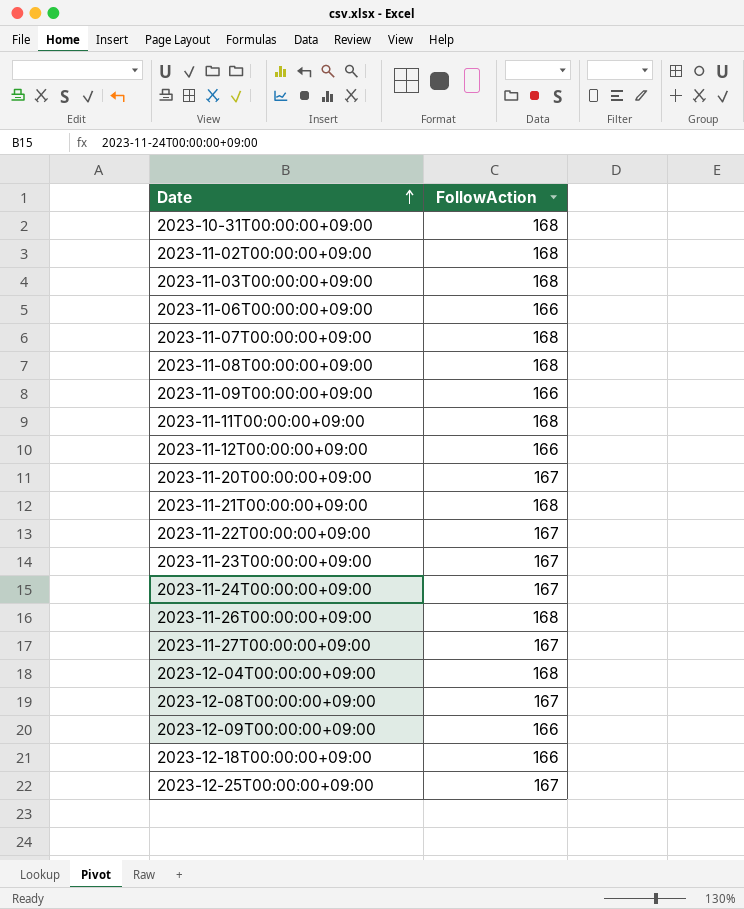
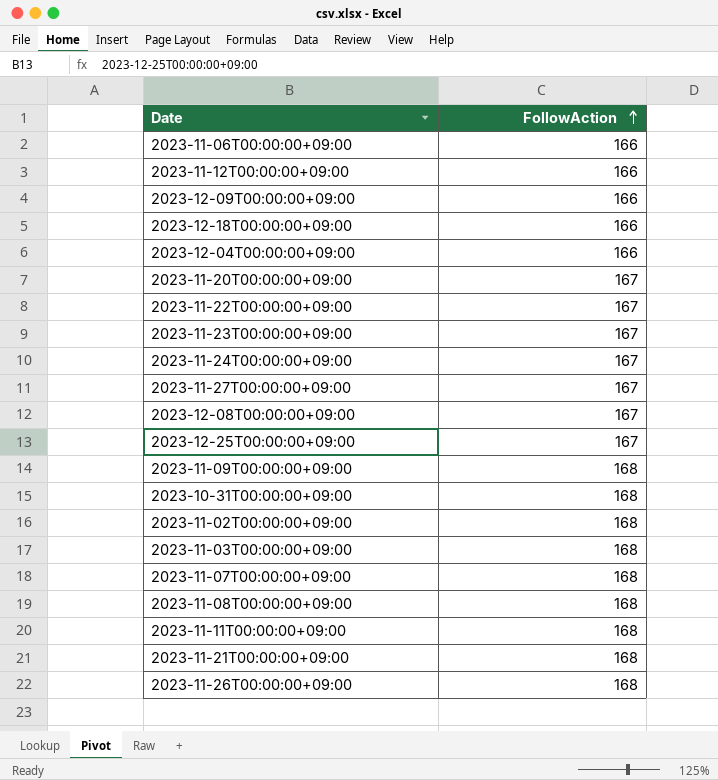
row order: Date ascending -> FollowAction ascending
2023-12-04T00:00:00+09:00 | FollowAction: 168 -> 166
2023-11-09T00:00:00+09:00 | FollowAction: 166 -> 168

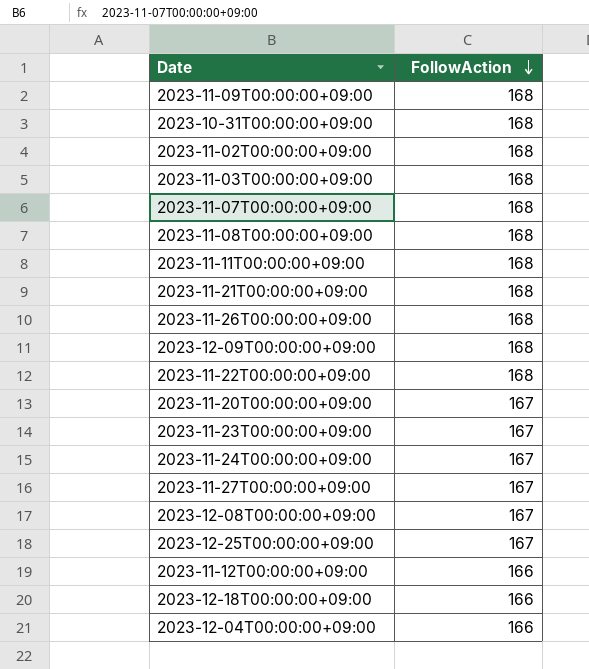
row order: FollowAction ascending -> FollowAction descending
row 2023-11-06T00:00:00+09:00: 166 -> none
2023-12-09T00:00:00+09:00 | FollowAction: 166 -> 168
2023-11-22T00:00:00+09:00 | FollowAction: 167 -> 168

